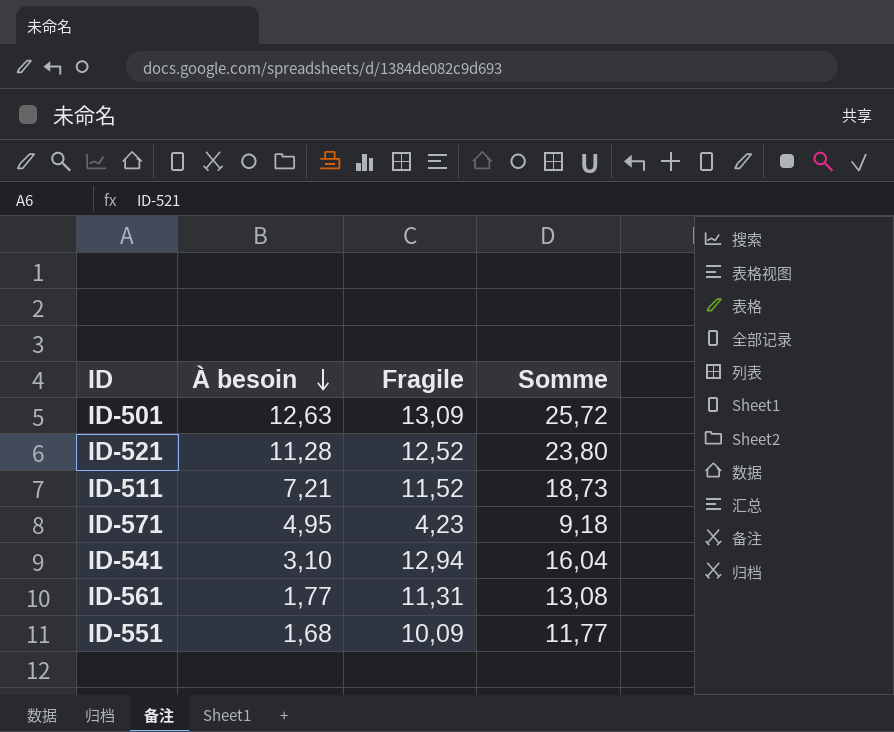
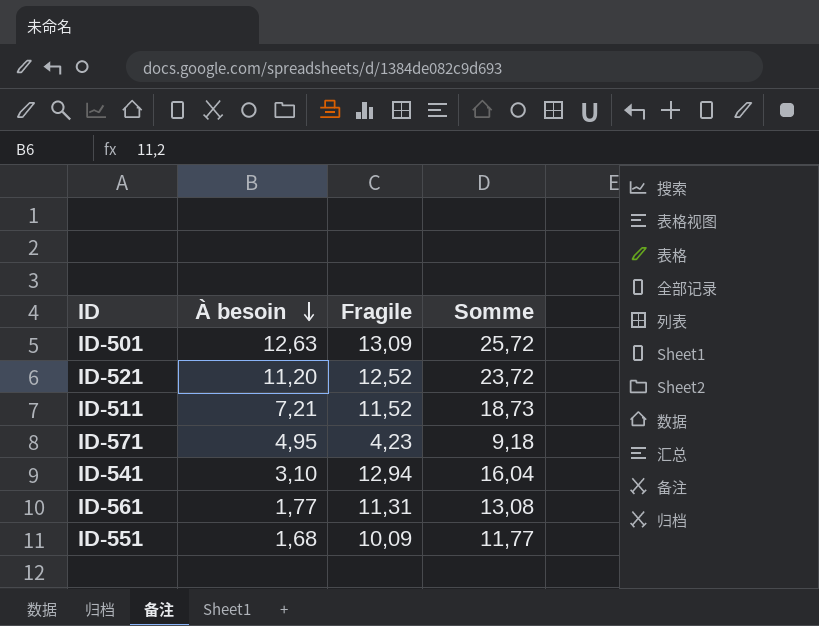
ID-521 | À besoin: 11,28 -> 11,20
ID-521 | Somme: 23,80 -> 23,72

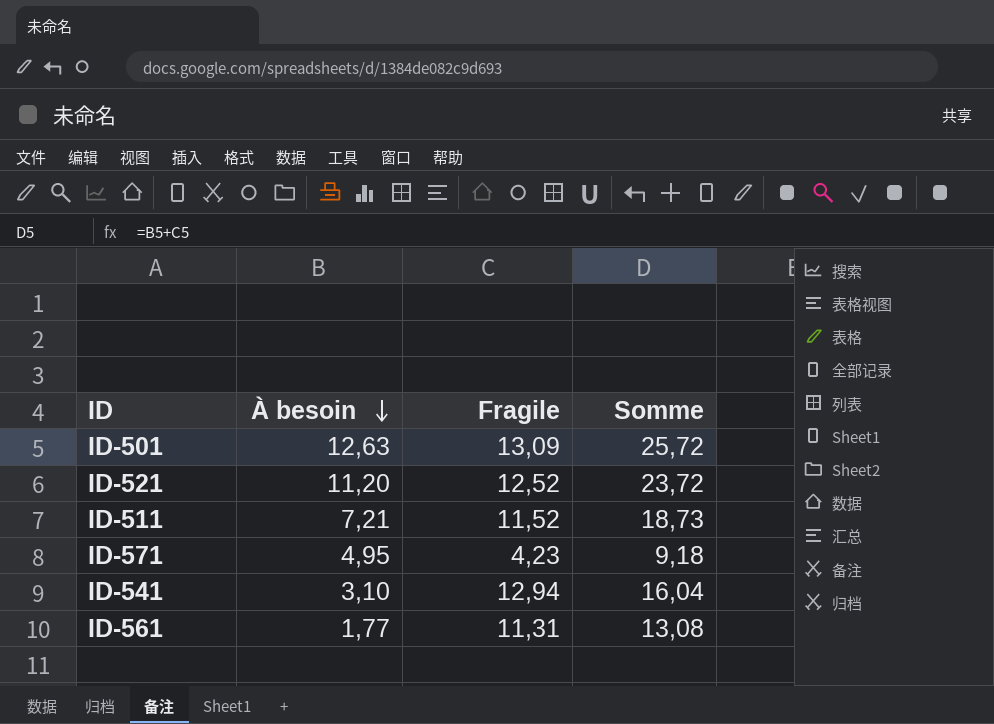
row ID-551: 1,68 | 10,09 | 11,77 -> none

